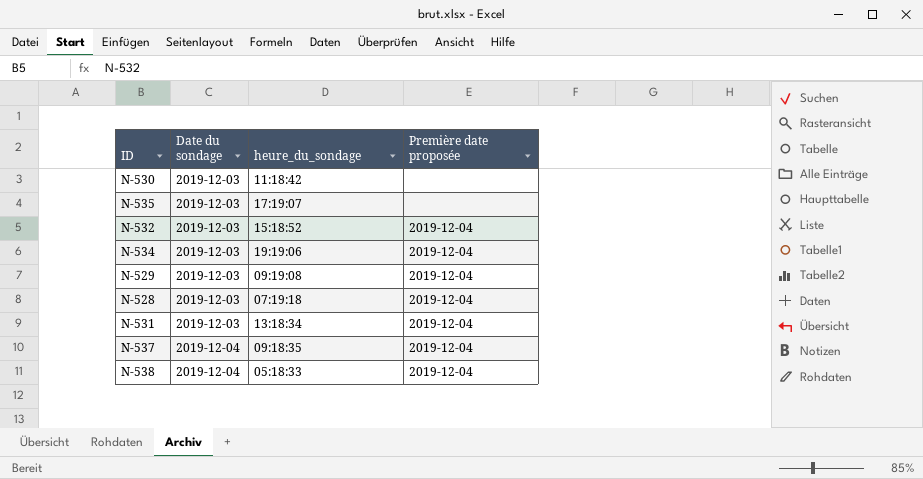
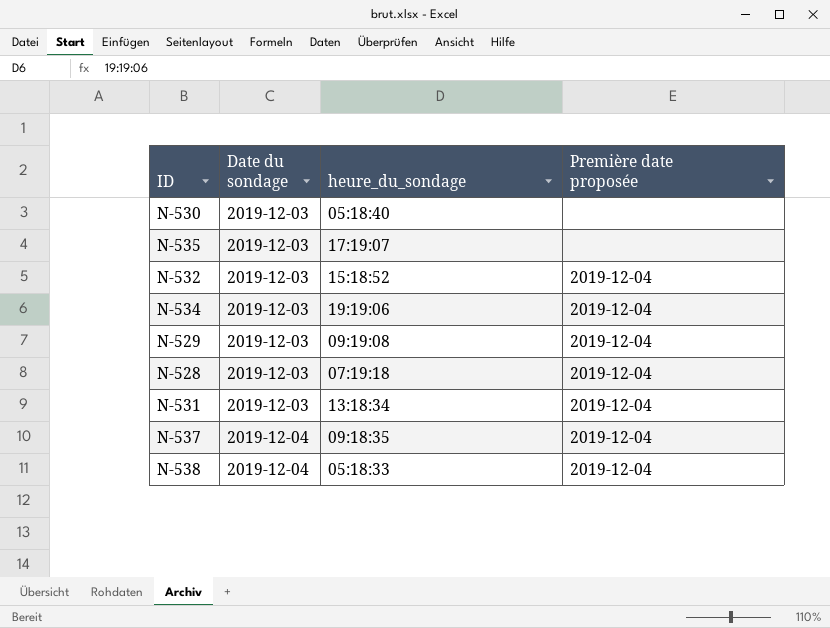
N-530 | heure_du_sondage: 11:18:42 -> 05:18:40

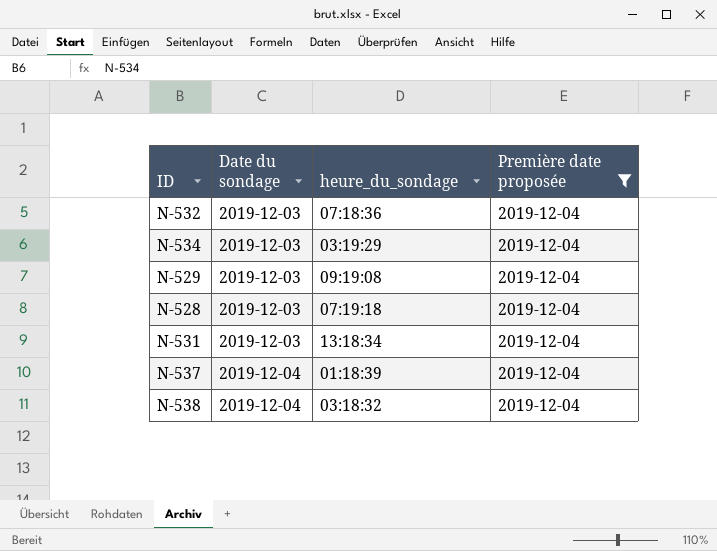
filter: none -> Première date proposée = 2019-12-04
N-532 | heure_du_sondage: 15:18:52 -> 07:18:36
N-534 | heure_du_sondage: 19:19:06 -> 03:19:29
N-537 | heure_du_sondage: 09:18:35 -> 01:18:39
N-538 | heure_du_sondage: 05:18:33 -> 03:18:32

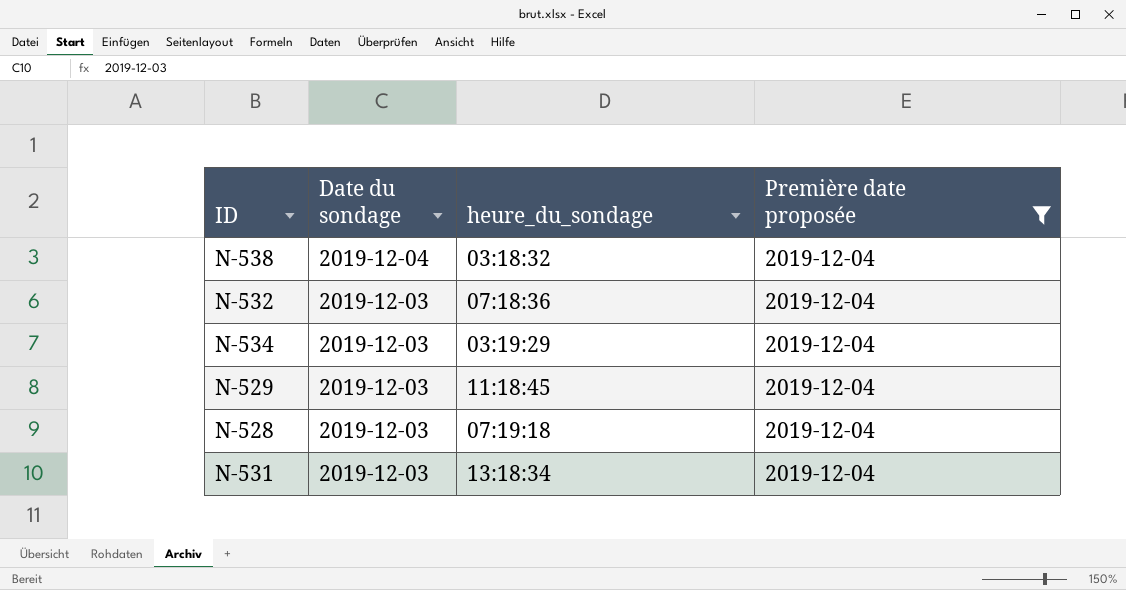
row order: Date du sondage ascending -> Date du sondage descending
row N-537: 2019-12-04 | 01:18:39 | 2019-12-04 -> none
N-529 | heure_du_sondage: 09:19:08 -> 11:18:45

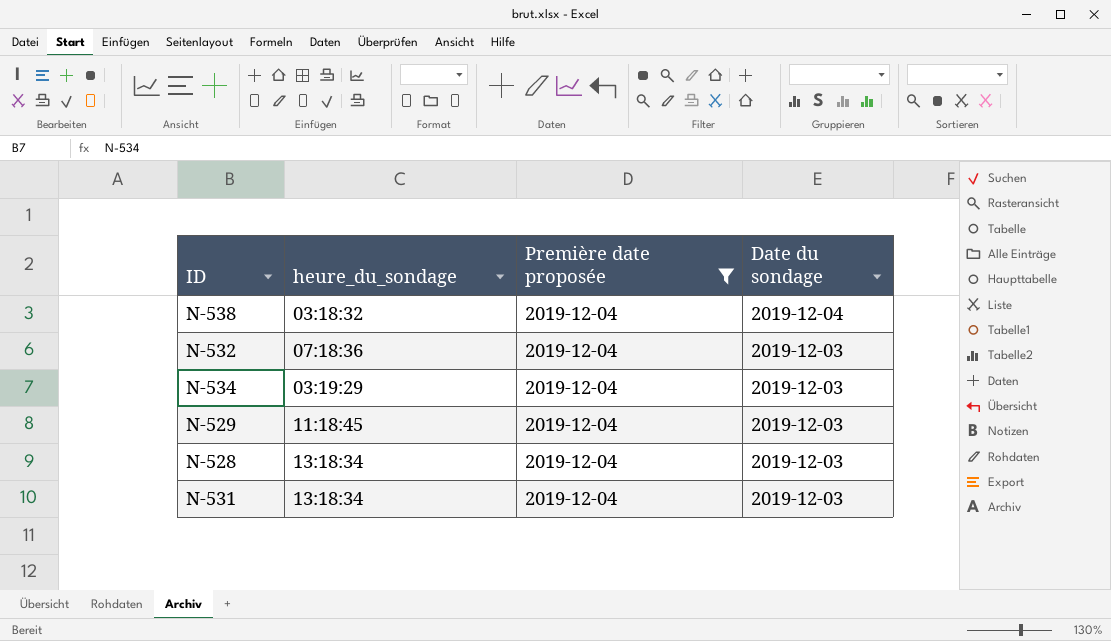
column Date du sondage | position: 2 -> 4
N-528 | heure_du_sondage: 07:19:18 -> 13:18:34

